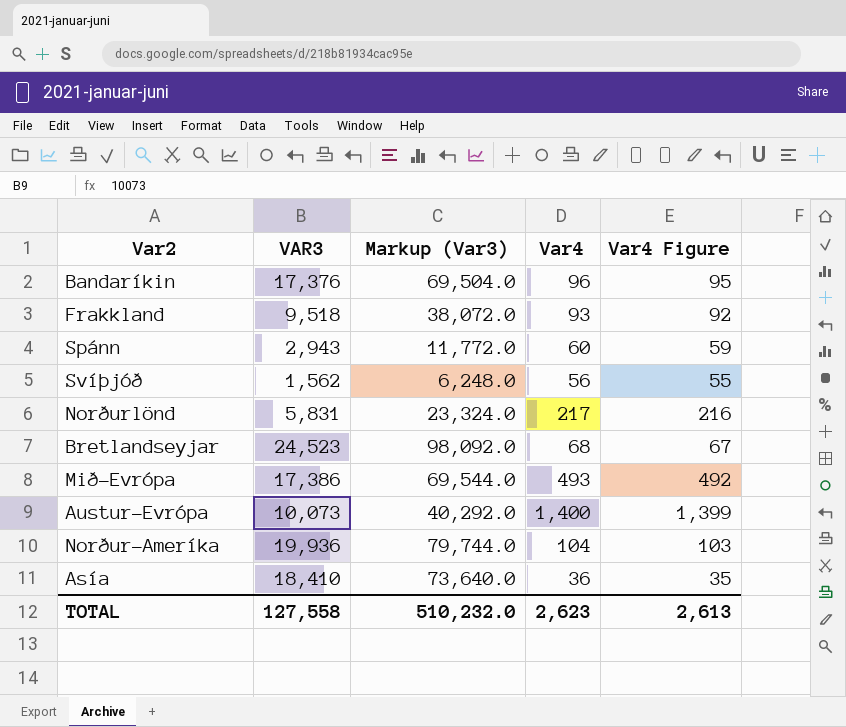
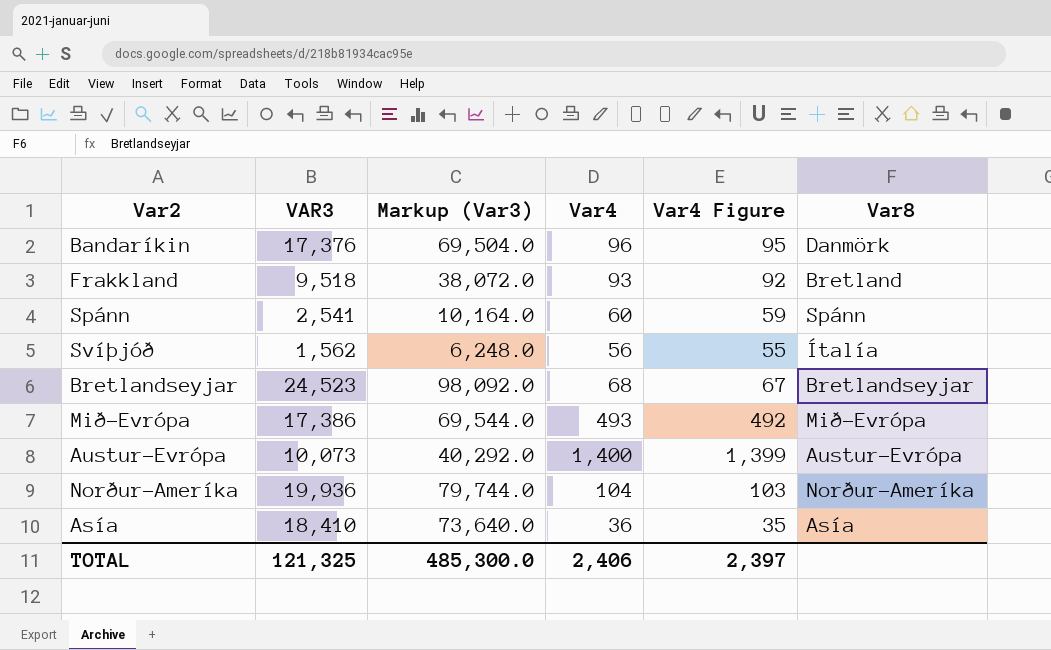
column Var8 | position: none -> 6
row Norðurlönd: 5,831 | 23,324.0 | 217 | 216 -> none
Spánn | VAR3: 2,943 -> 2,541
Spánn | Markup (Var3): 11,772.0 -> 10,164.0
TOTAL | VAR3: 127,558 -> 121,325
TOTAL | Markup (Var3): 510,232.0 -> 485,300.0
TOTAL | Var4: 2,623 -> 2,406
TOTAL | Var4 Figure: 2,613 -> 2,397

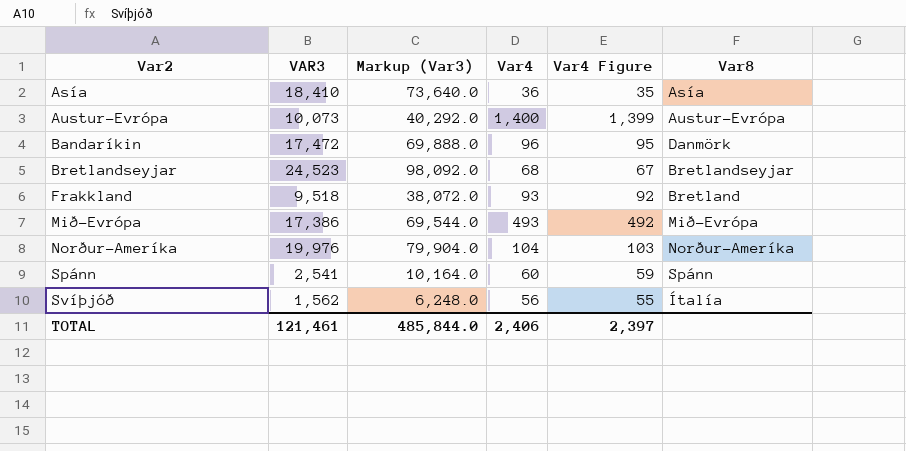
row order: none -> Var2 ascending
Bandaríkin | VAR3: 17,376 -> 17,472
Bandaríkin | Markup (Var3): 69,504.0 -> 69,888.0
Norður-Ameríka | VAR3: 19,936 -> 19,976
Norður-Ameríka | Markup (Var3): 79,744.0 -> 79,904.0
TOTAL | VAR3: 121,325 -> 121,461
TOTAL | Markup (Var3): 485,300.0 -> 485,844.0

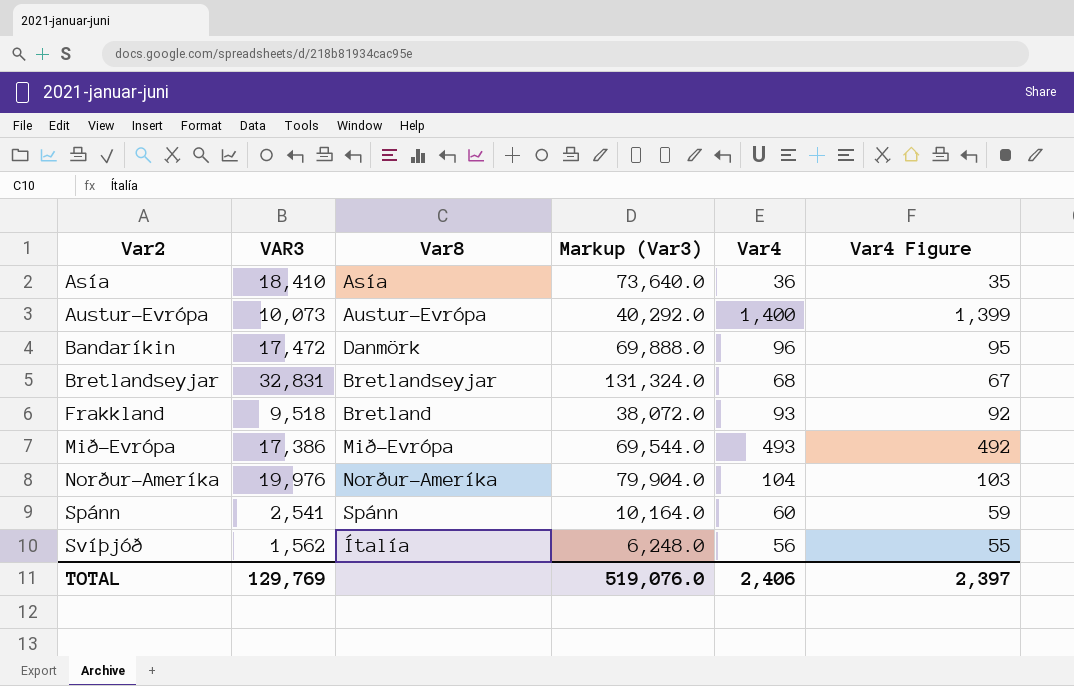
column Var8 | position: 6 -> 3
Bretlandseyjar | VAR3: 24,523 -> 32,831
Bretlandseyjar | Markup (Var3): 98,092.0 -> 131,324.0
TOTAL | VAR3: 121,461 -> 129,769
TOTAL | Markup (Var3): 485,844.0 -> 519,076.0

